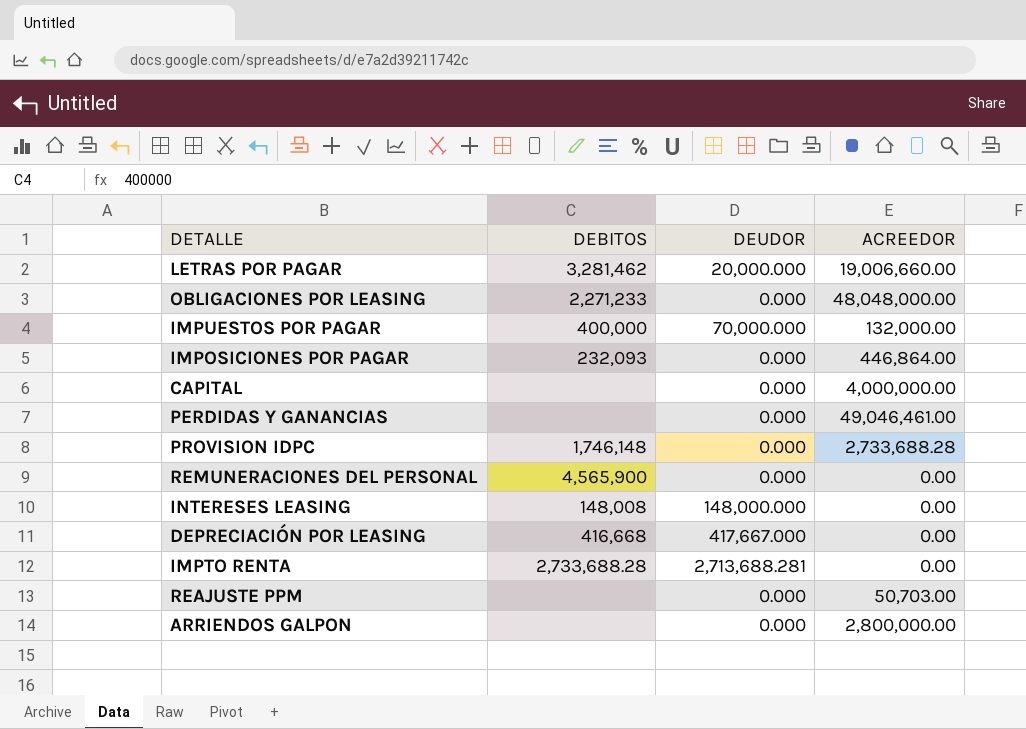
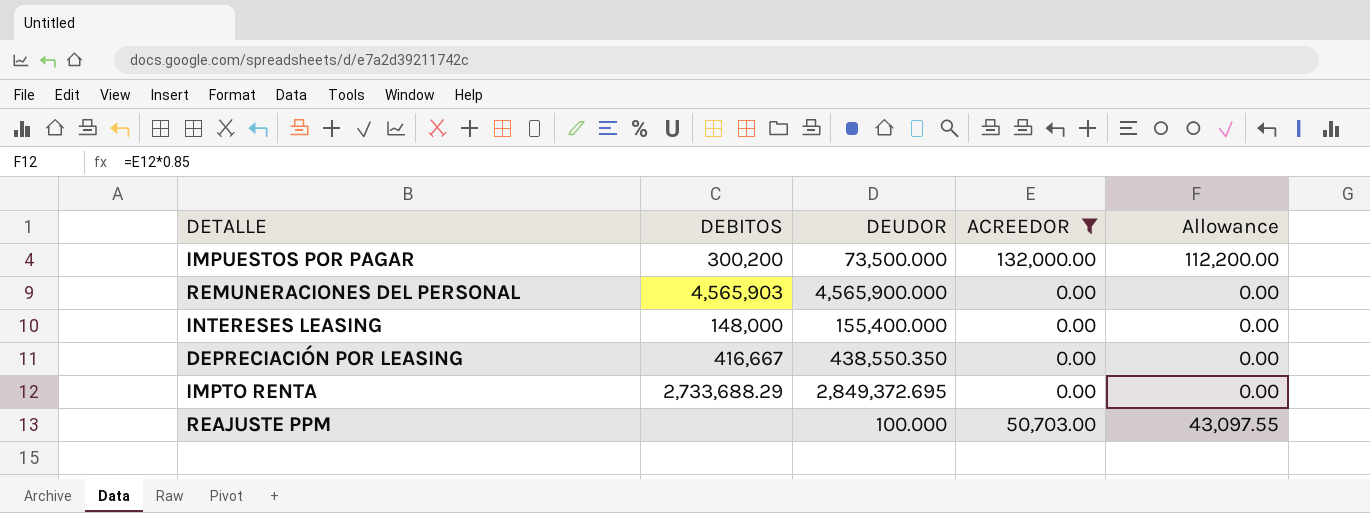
filter: none -> ACREEDOR <= 132,000.00
column Allowance | formula: none -> [ACREEDOR] * 0.85
IMPUESTOS POR PAGAR | DEBITOS: 400,000 -> 300,200
IMPUESTOS POR PAGAR | DEUDOR: 70,000.000 -> 73,500.000
REMUNERACIONES DEL PERSONAL | DEBITOS: 4,565,900 -> 4,565,903
REMUNERACIONES DEL PERSONAL | DEUDOR: 0.000 -> 4,565,900.000
INTERESES LEASING | DEBITOS: 148,008 -> 148,000
INTERESES LEASING | DEUDOR: 148,000.000 -> 155,400.000
DEPRECIACIÓN POR LEASING | DEBITOS: 416,668 -> 416,667
DEPRECIACIÓN POR LEASING | DEUDOR: 417,667.000 -> 438,550.350
IMPTO RENTA | DEBITOS: 2,733,688.28 -> 2,733,688.29
IMPTO RENTA | DEUDOR: 2,713,688.281 -> 2,849,372.695
REAJUSTE PPM | DEUDOR: 0.000 -> 100.000

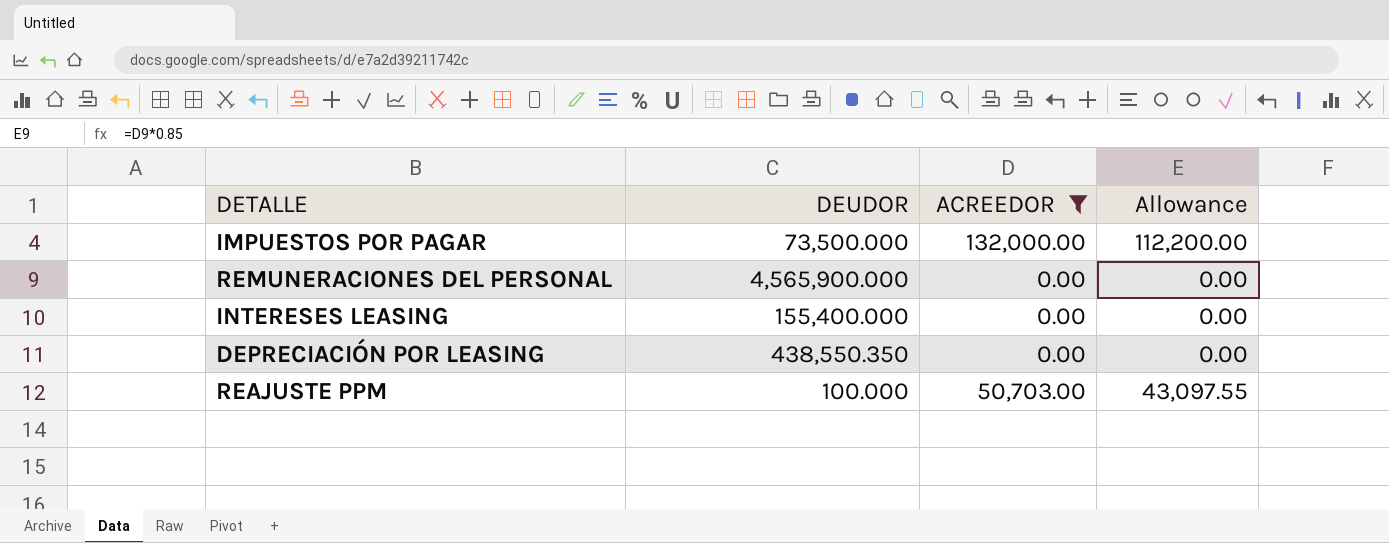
column DEBITOS | position: 2 -> none
row IMPTO RENTA: 2,733,688.29 | 2,849,372.695 | 0.00 | 0.00 -> none

